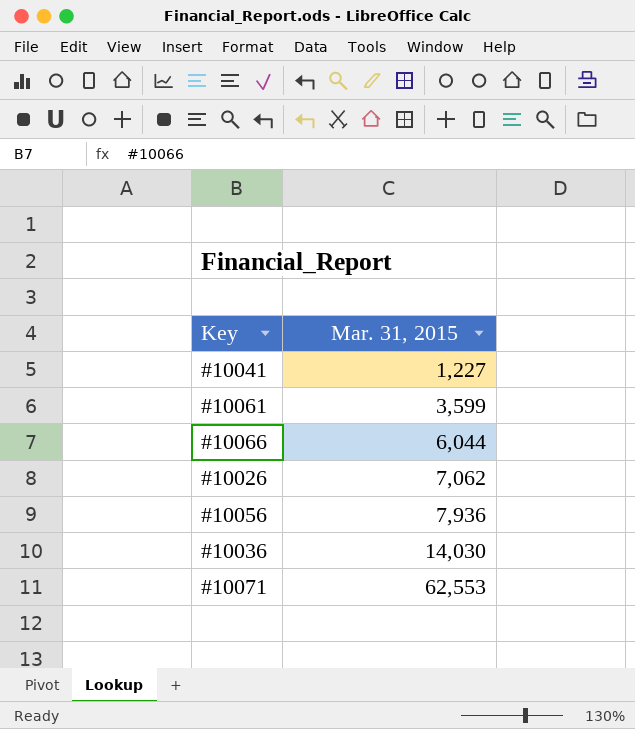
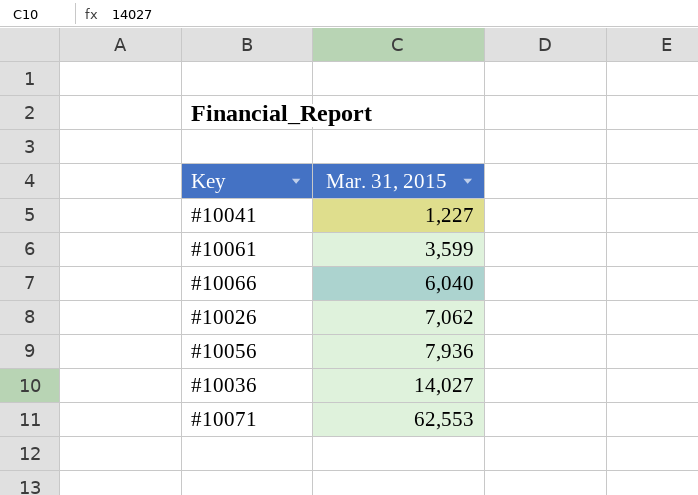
#10066 | Mar. 31, 2015: 6,044 -> 6,040
#10036 | Mar. 31, 2015: 14,030 -> 14,027

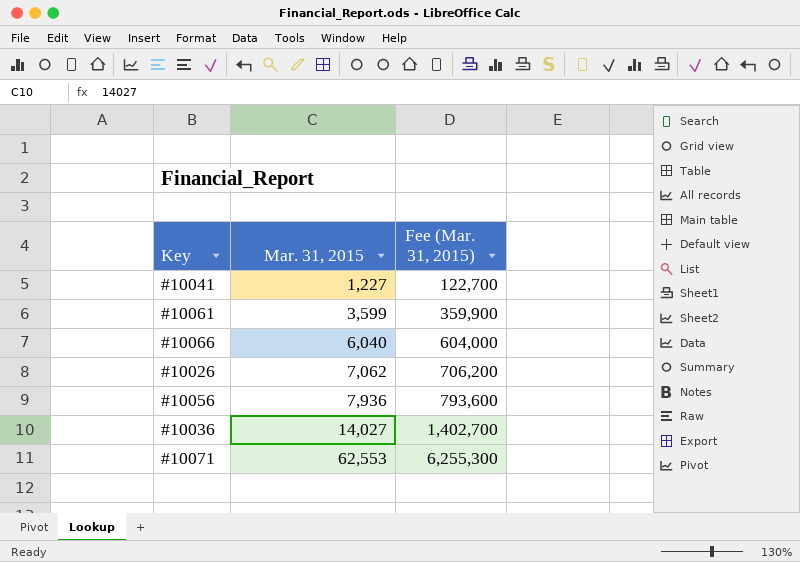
column Fee (Mar. 31, 2015) | formula: none -> [Mar. 31, 2015] * 100

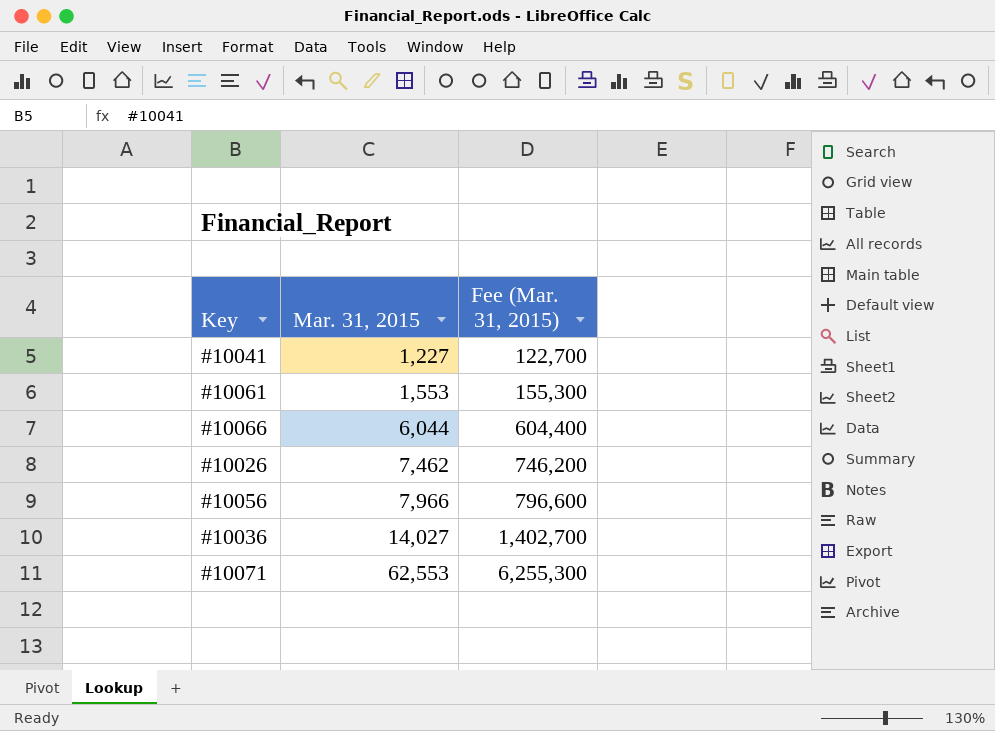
#10061 | Mar. 31, 2015: 3,599 -> 1,553
#10061 | Fee (Mar. 31, 2015): 359,900 -> 155,300
#10066 | Mar. 31, 2015: 6,040 -> 6,044
#10066 | Fee (Mar. 31, 2015): 604,000 -> 604,400
#10026 | Mar. 31, 2015: 7,062 -> 7,462
#10026 | Fee (Mar. 31, 2015): 706,200 -> 746,200
#10056 | Mar. 31, 2015: 7,936 -> 7,966
#10056 | Fee (Mar. 31, 2015): 793,600 -> 796,600

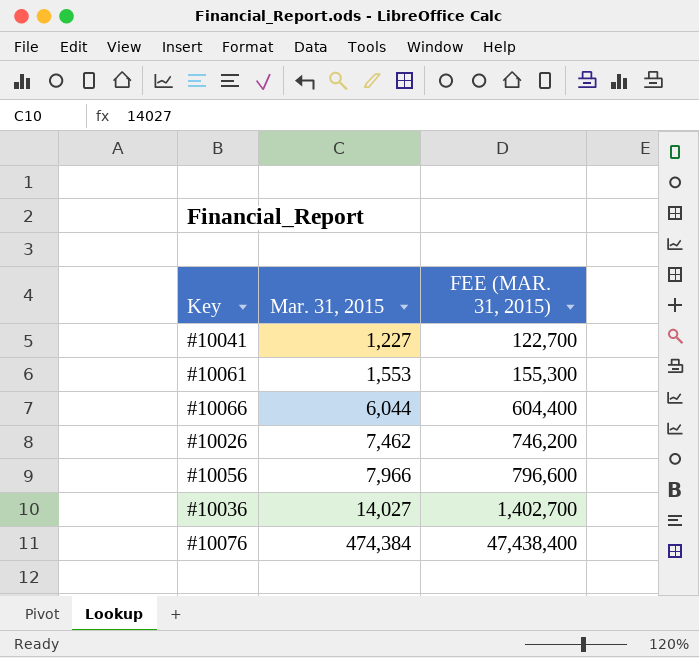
column name: Fee (Mar. 31, 2015) -> FEE (MAR. 31, 2015)
row #10071: 62,553 | 6,255,300 -> none
row #10076: none -> 474,384 | 47,438,400

